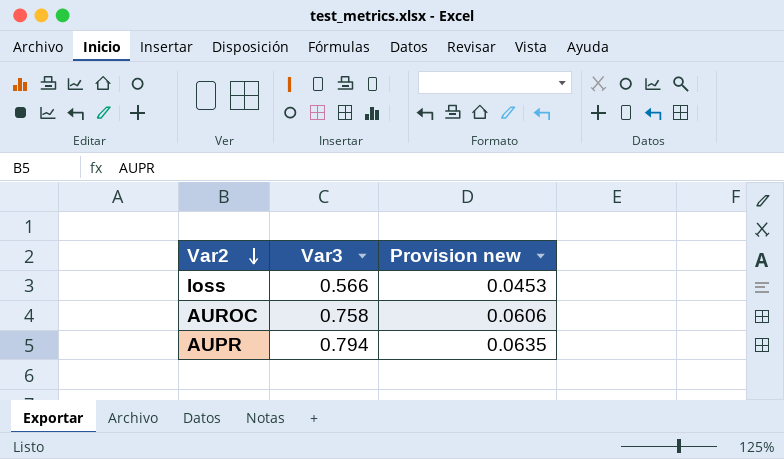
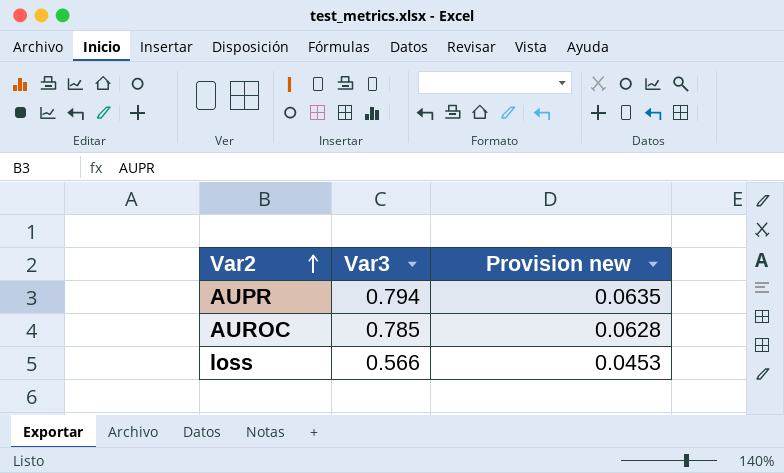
row order: Var2 descending -> Var2 ascending
AUROC | Var3: 0.758 -> 0.785
AUROC | Provision new: 0.0606 -> 0.0628

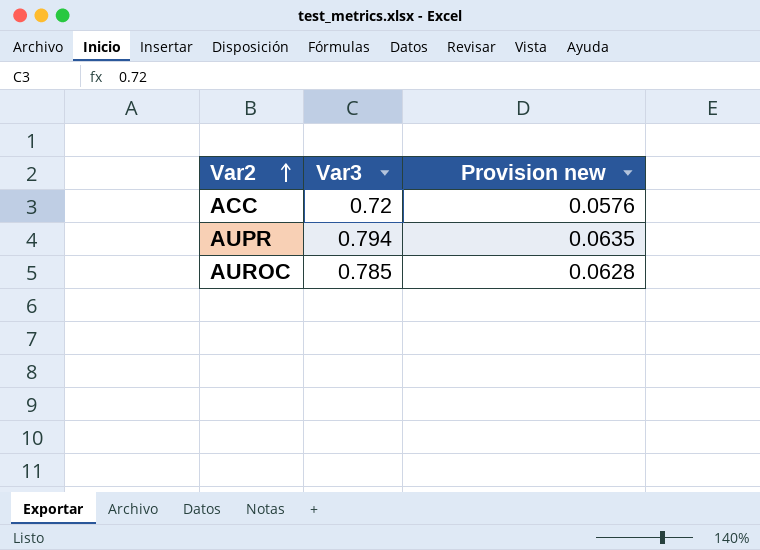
row loss: 0.566 | 0.0453 -> none
row ACC: none -> 0.72 | 0.0576

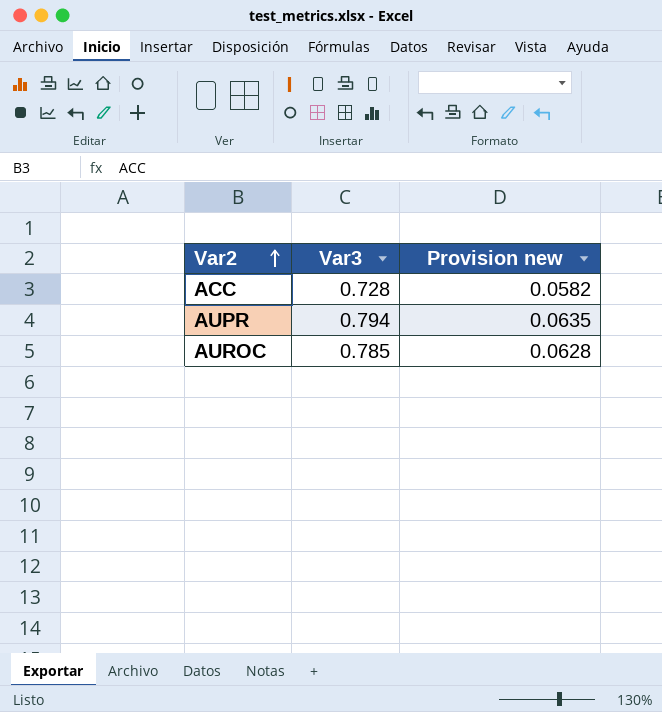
ACC | Var3: 0.72 -> 0.728
ACC | Provision new: 0.0576 -> 0.0582

